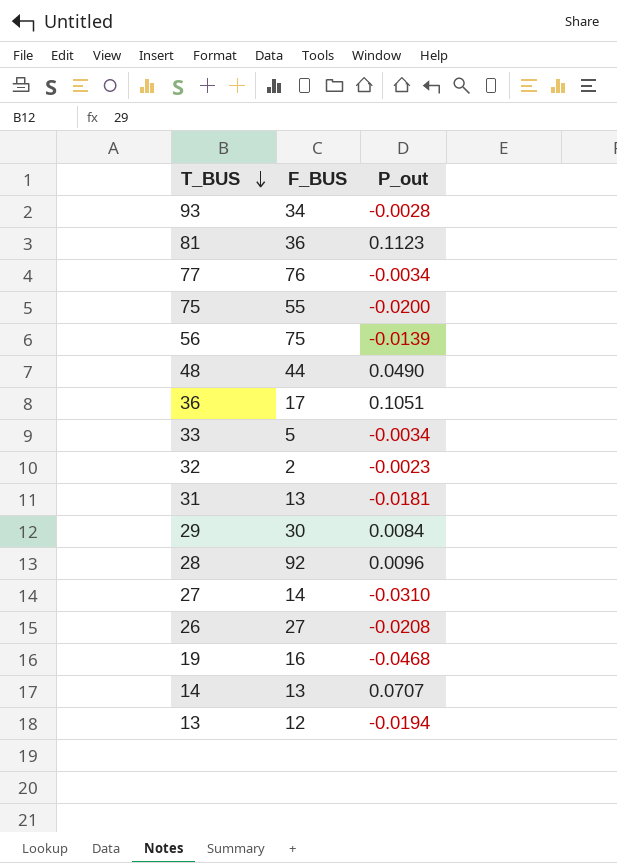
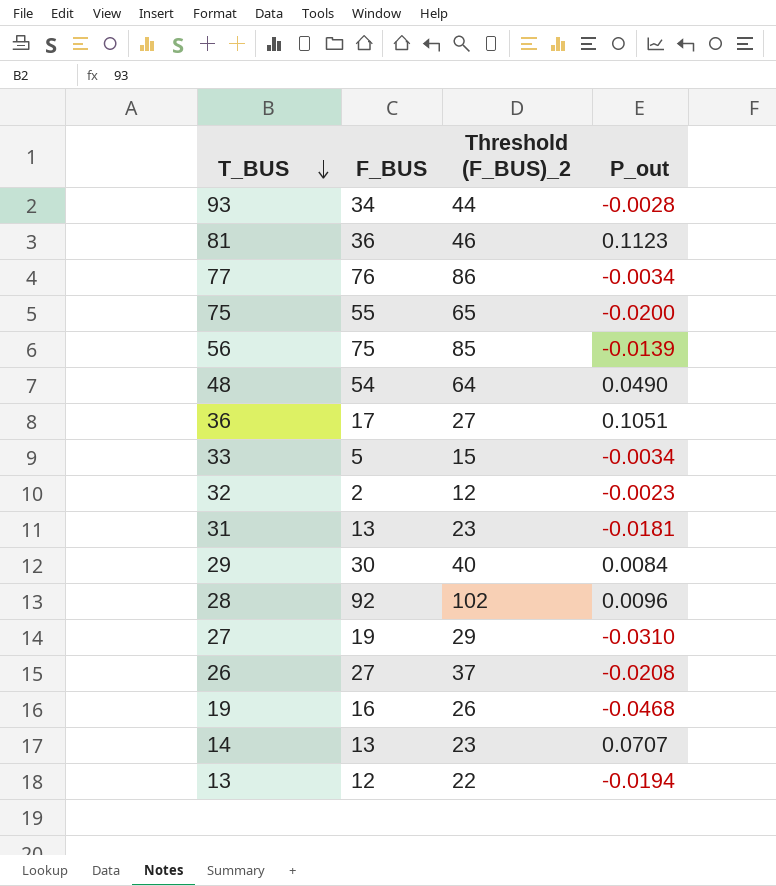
column Threshold (F_BUS)_2 | formula: none -> [F_BUS] + 10
48 | F_BUS: 44 -> 54
27 | F_BUS: 14 -> 19

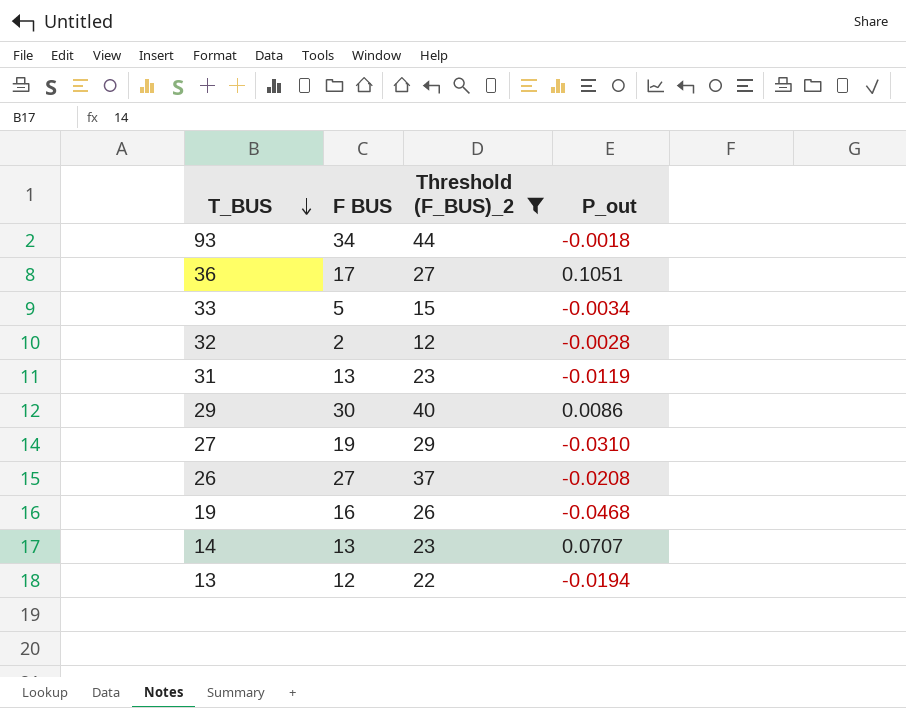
filter: none -> Threshold (F_BUS)_2 <= 44
column name: F_BUS -> F BUS
93 | P_out: -0.0028 -> -0.0018
32 | P_out: -0.0023 -> -0.0028
31 | P_out: -0.0181 -> -0.0119
29 | P_out: 0.0084 -> 0.0086

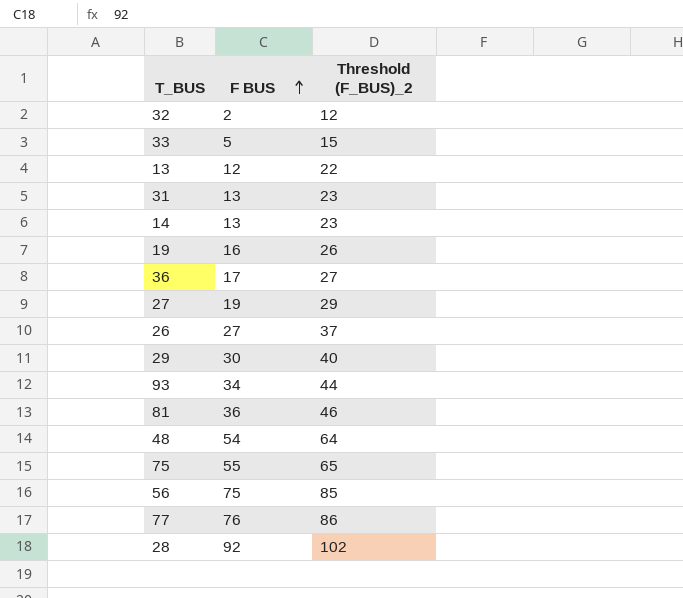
filter: Threshold (F_BUS)_2 <= 44 -> none
row order: T_BUS descending -> F BUS ascending
column P_out | position: 4 -> none

